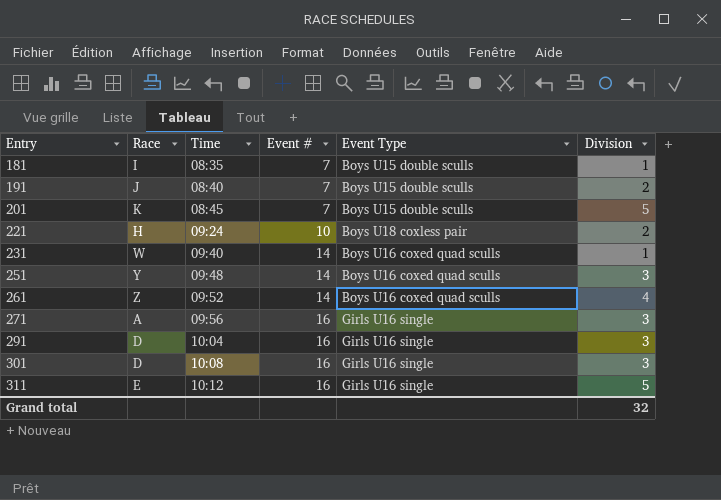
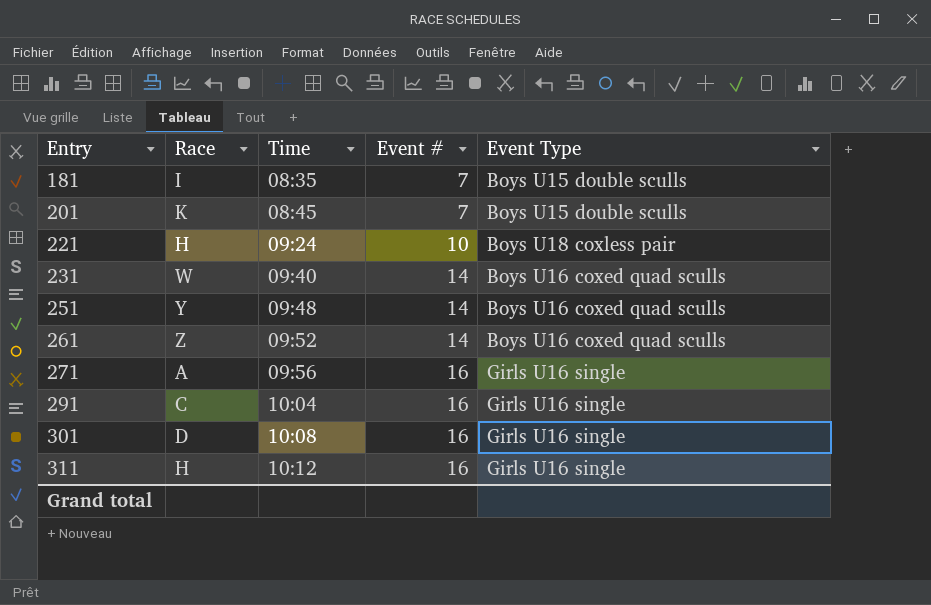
column Division | position: 6 -> none
row 191: J | 08:40 | 7 | Boys U15 double sculls | 2 -> none
291 | Race: D -> C
311 | Race: E -> H

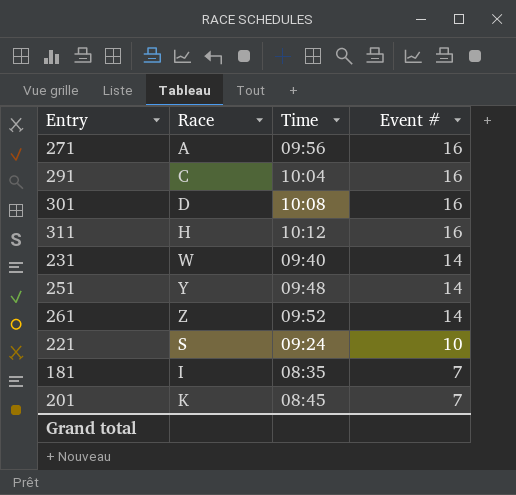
row order: Entry ascending -> Event # descending
column Event Type | position: 5 -> none
221 | Race: H -> S

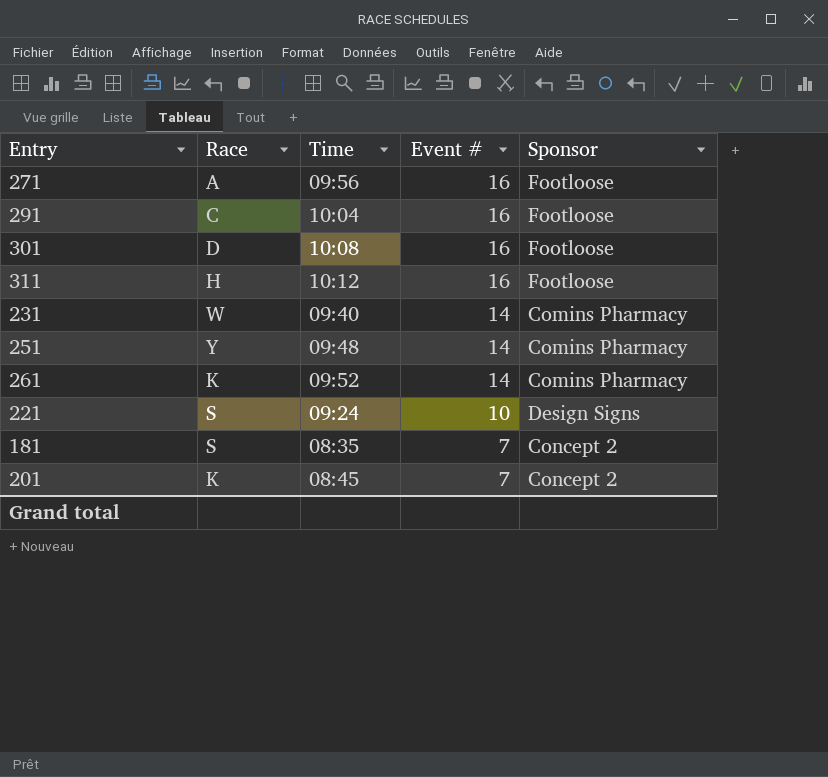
column Sponsor | position: none -> 5
261 | Race: Z -> K
181 | Race: I -> S

